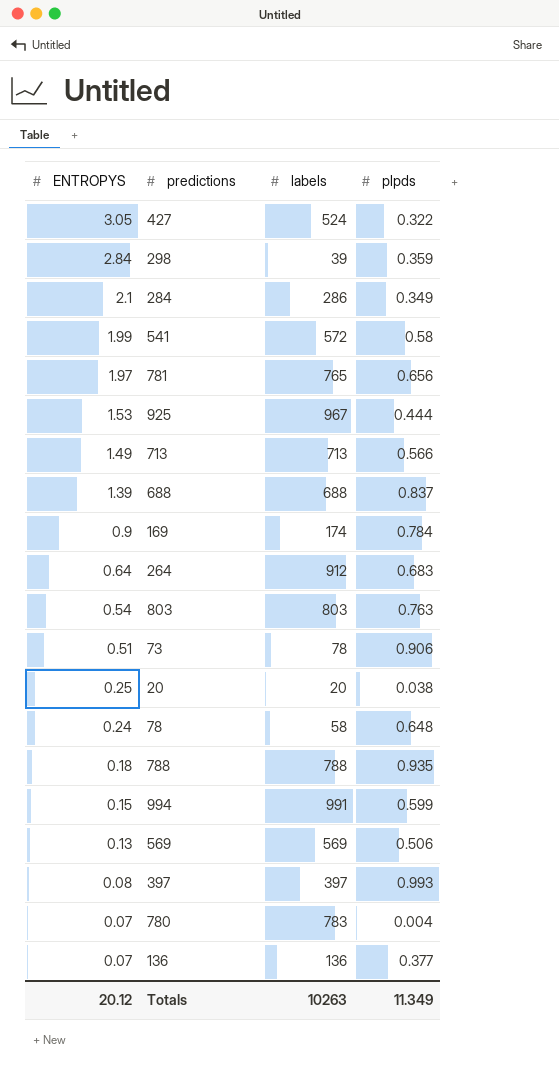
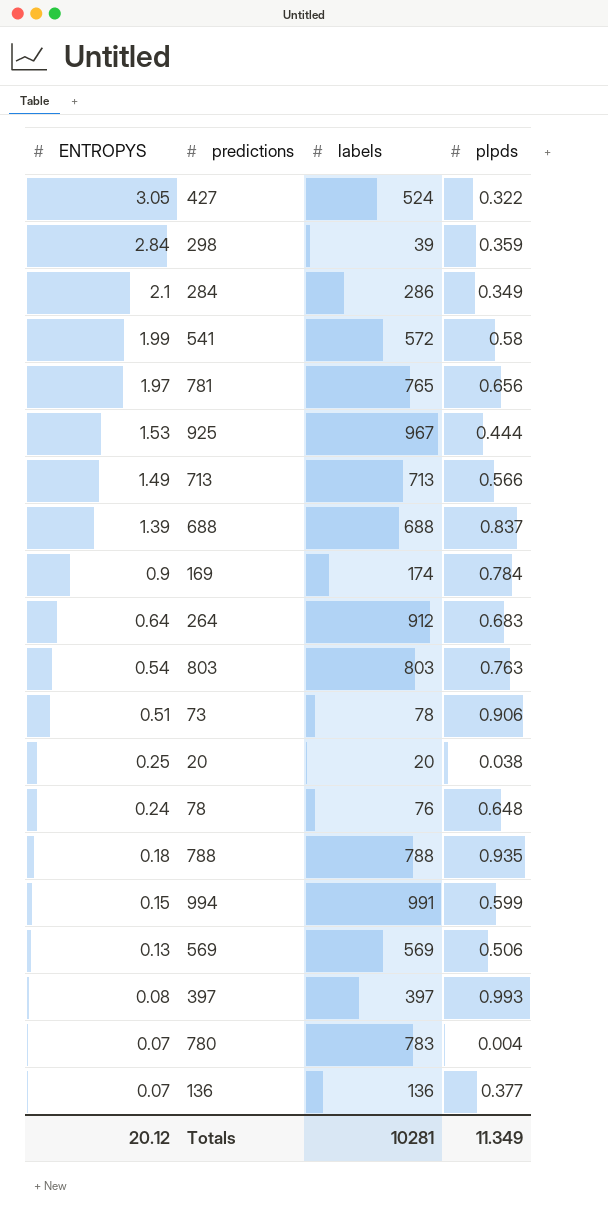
78 | labels: 58 -> 76
Totals | labels: 10263 -> 10281

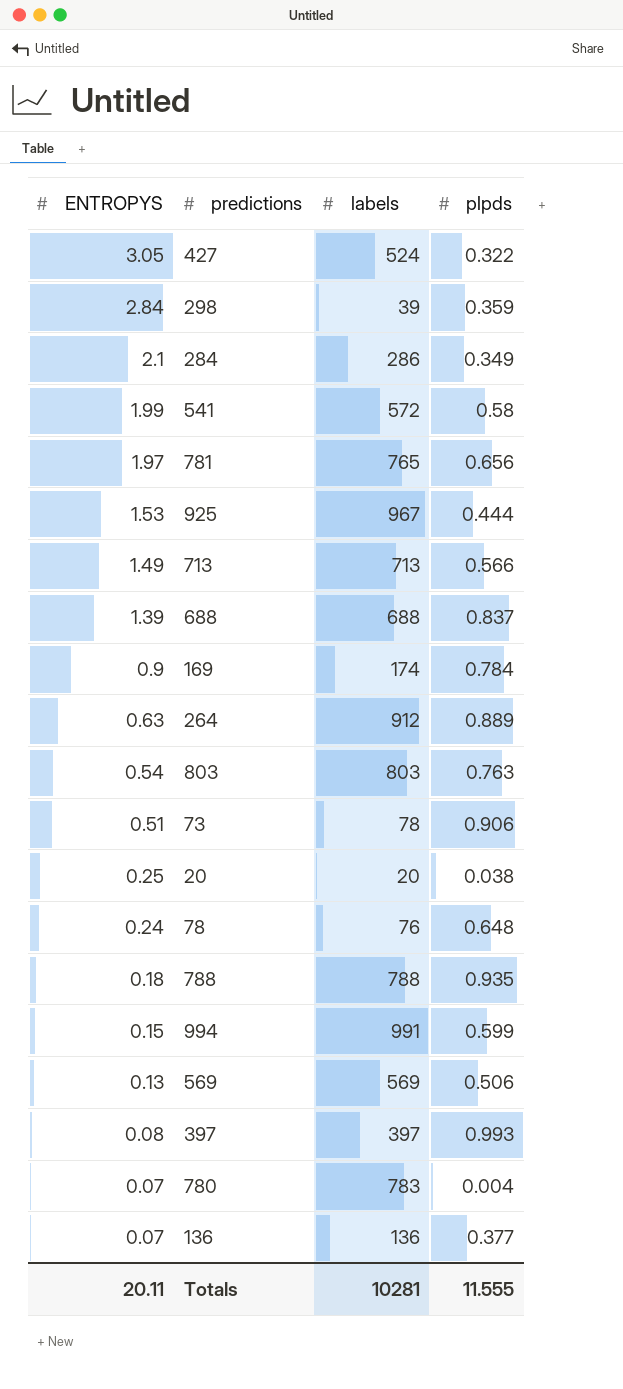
264 | ENTROPYS: 0.64 -> 0.63
264 | plpds: 0.683 -> 0.889
Totals | ENTROPYS: 20.12 -> 20.11
Totals | plpds: 11.349 -> 11.555

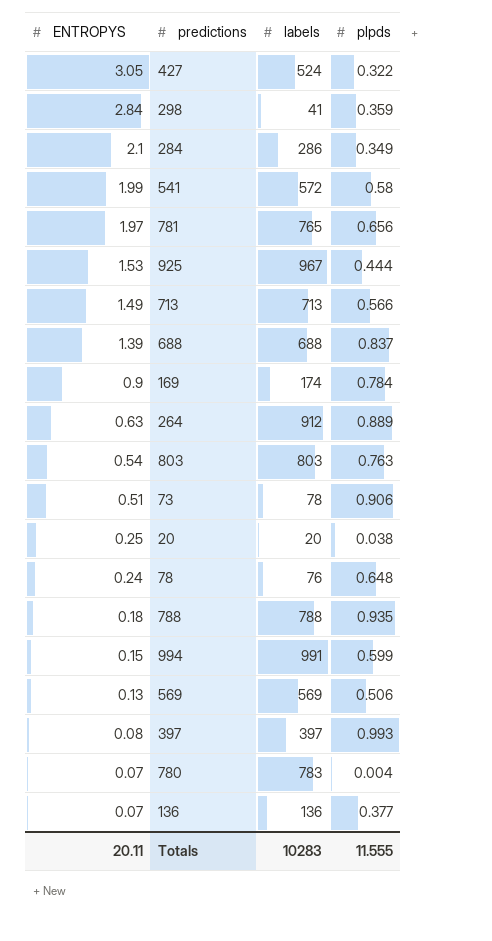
298 | labels: 39 -> 41
Totals | labels: 10281 -> 10283

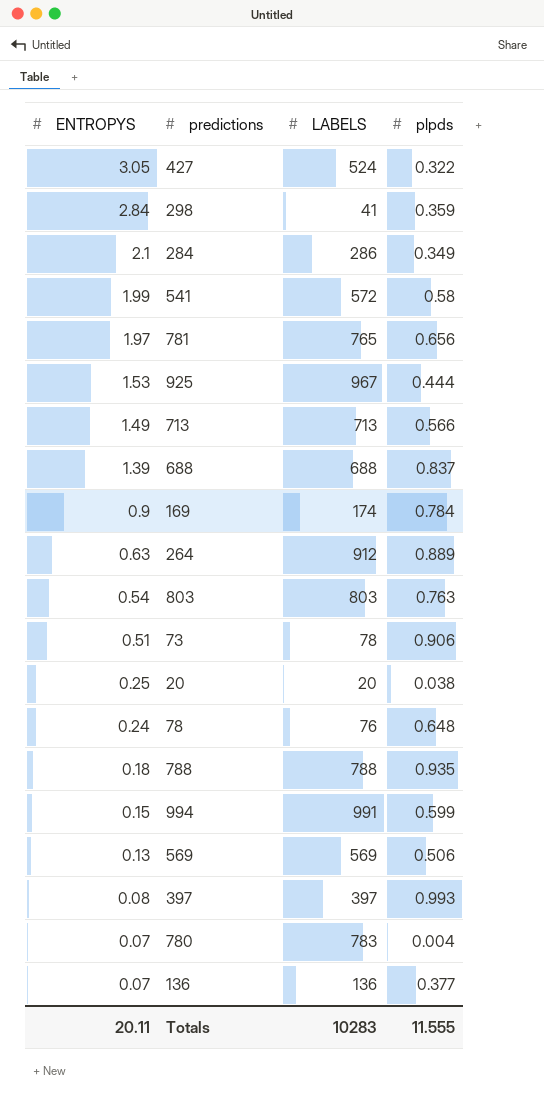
column name: labels -> LABELS

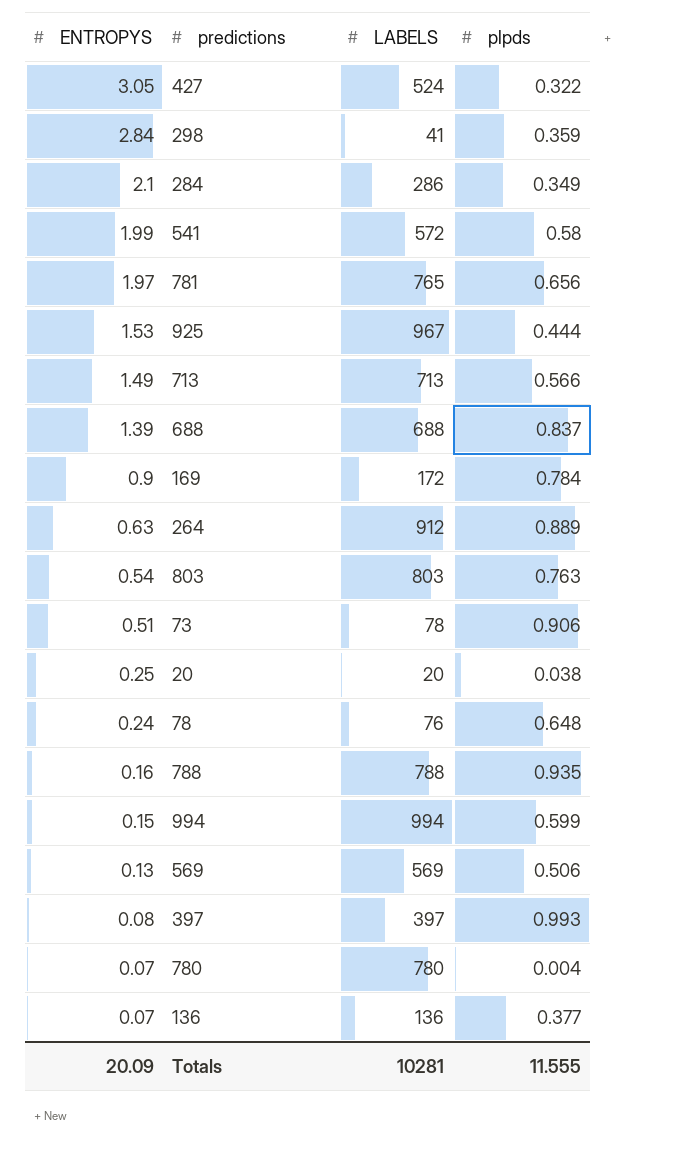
169 | LABELS: 174 -> 172
788 | ENTROPYS: 0.18 -> 0.16
994 | LABELS: 991 -> 994
780 | LABELS: 783 -> 780
Totals | ENTROPYS: 20.11 -> 20.09
Totals | LABELS: 10283 -> 10281

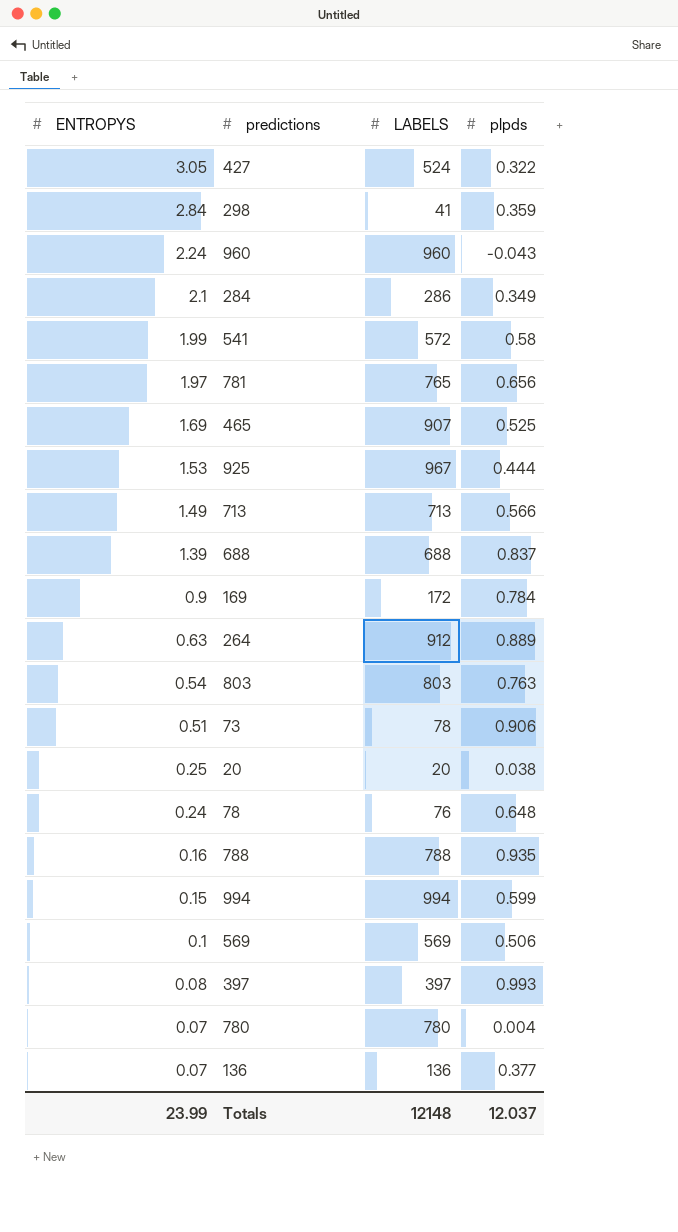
row 960: none -> 2.24 | 960 | -0.043
row 465: none -> 1.69 | 907 | 0.525
569 | ENTROPYS: 0.13 -> 0.1
Totals | ENTROPYS: 20.09 -> 23.99
Totals | LABELS: 10281 -> 12148
Totals | plpds: 11.555 -> 12.037

